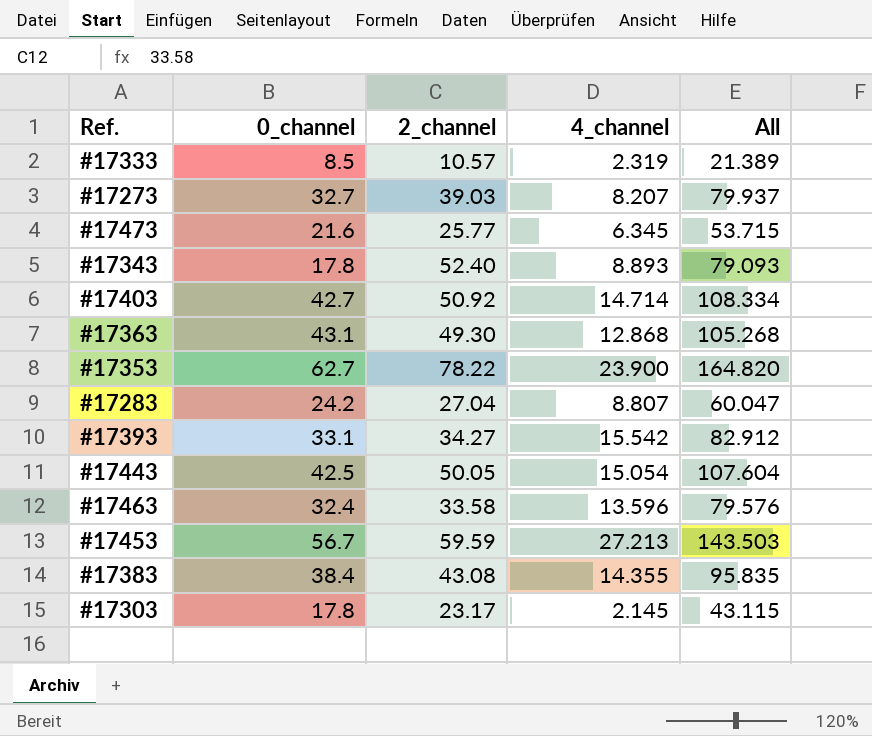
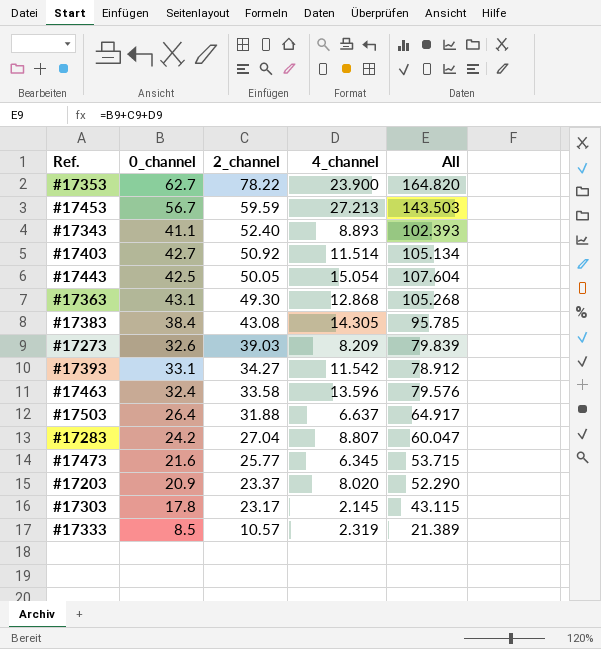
row order: none -> 2_channel descending
#17343 | 0_channel: 17.8 -> 41.1
#17343 | All: 79.093 -> 102.393
#17403 | 4_channel: 14.714 -> 11.514
#17403 | All: 108.334 -> 105.134
#17383 | 4_channel: 14.355 -> 14.305
#17383 | All: 95.835 -> 95.785
#17273 | 0_channel: 32.7 -> 32.6
#17273 | 4_channel: 8.207 -> 8.209
#17273 | All: 79.937 -> 79.839
#17393 | 4_channel: 15.542 -> 11.542
#17393 | All: 82.912 -> 78.912
row #17503: none -> 26.4 | 31.88 | 6.637 | 64.917
row #17203: none -> 20.9 | 23.37 | 8.020 | 52.290

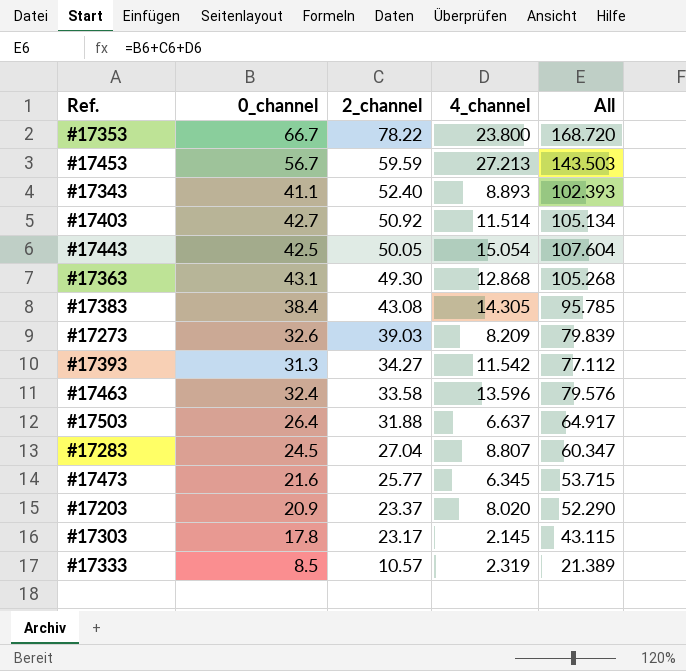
#17353 | 0_channel: 62.7 -> 66.7
#17353 | 4_channel: 23.900 -> 23.800
#17353 | All: 164.820 -> 168.720
#17393 | 0_channel: 33.1 -> 31.3
#17393 | All: 78.912 -> 77.112
#17283 | 0_channel: 24.2 -> 24.5
#17283 | All: 60.047 -> 60.347

